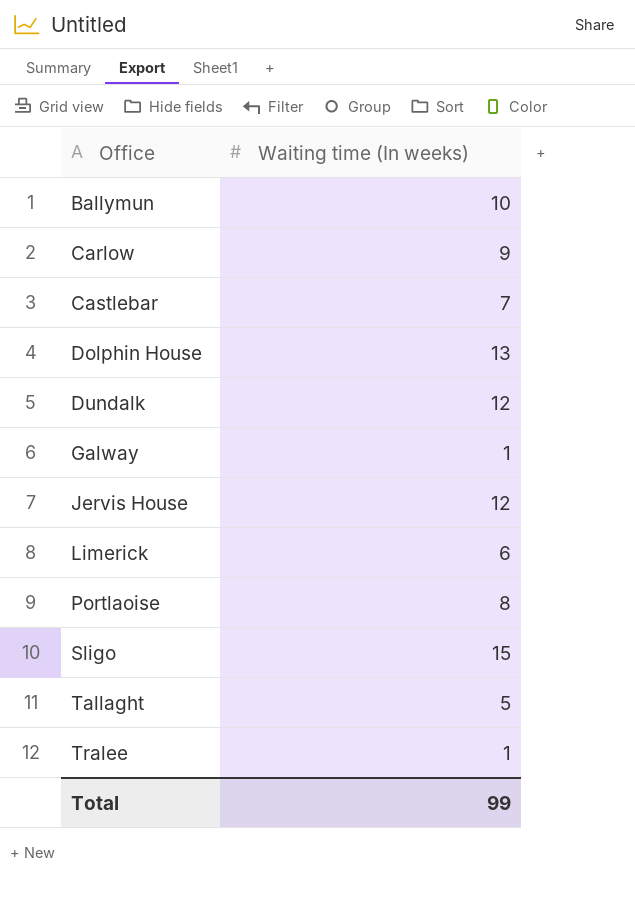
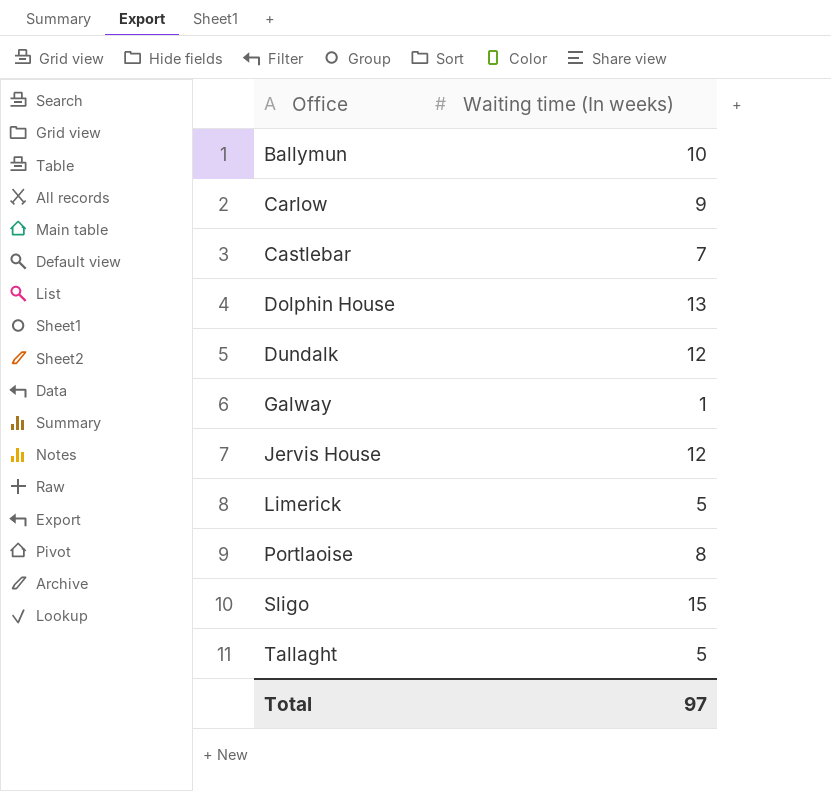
row Tralee: 1 -> none
Limerick | Waiting time (In weeks): 6 -> 5
Total | Waiting time (In weeks): 99 -> 97

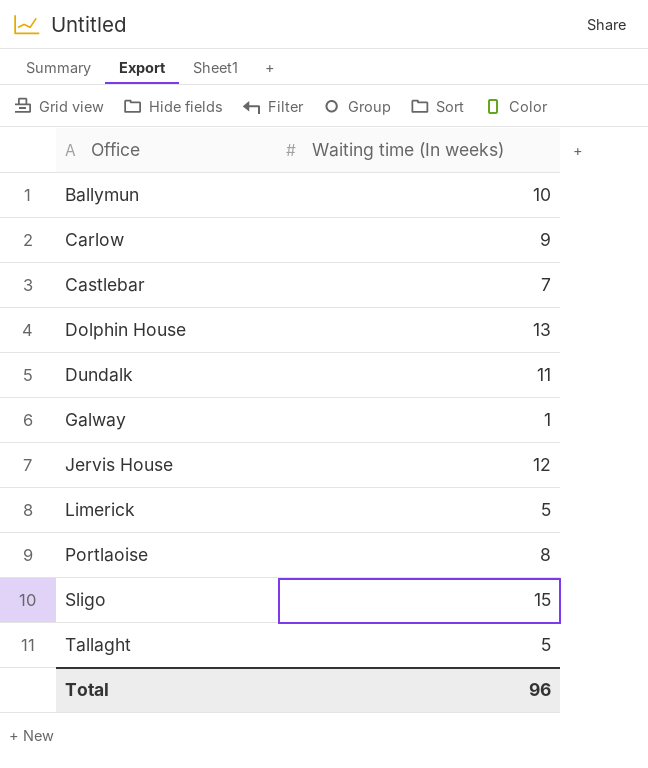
Dundalk | Waiting time (In weeks): 12 -> 11
Total | Waiting time (In weeks): 97 -> 96

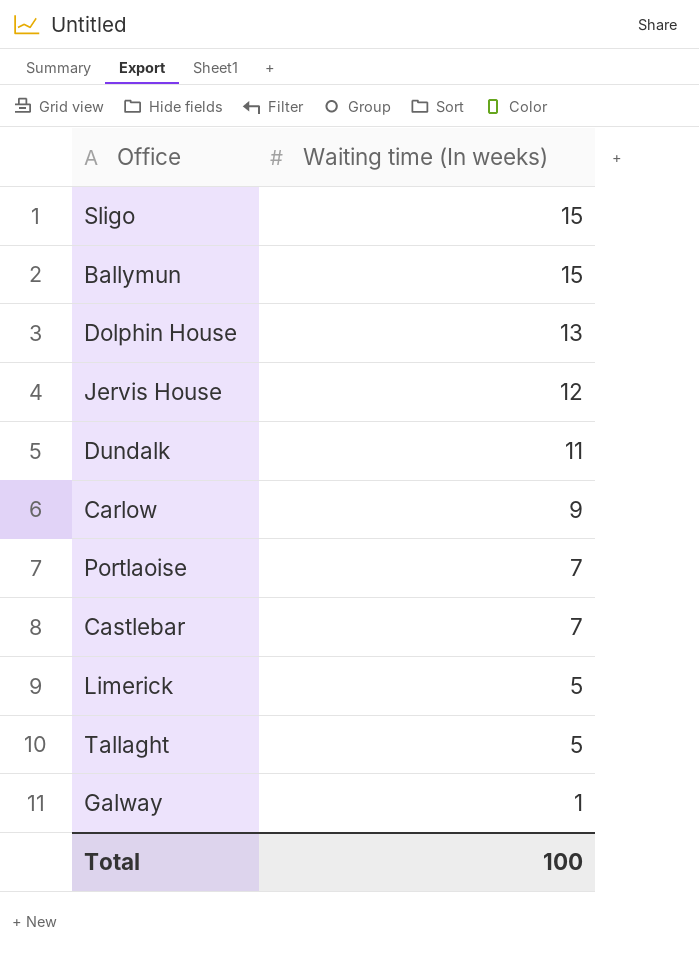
row order: Office ascending -> Waiting time (In weeks) descending
Ballymun | Waiting time (In weeks): 10 -> 15
Portlaoise | Waiting time (In weeks): 8 -> 7
Total | Waiting time (In weeks): 96 -> 100

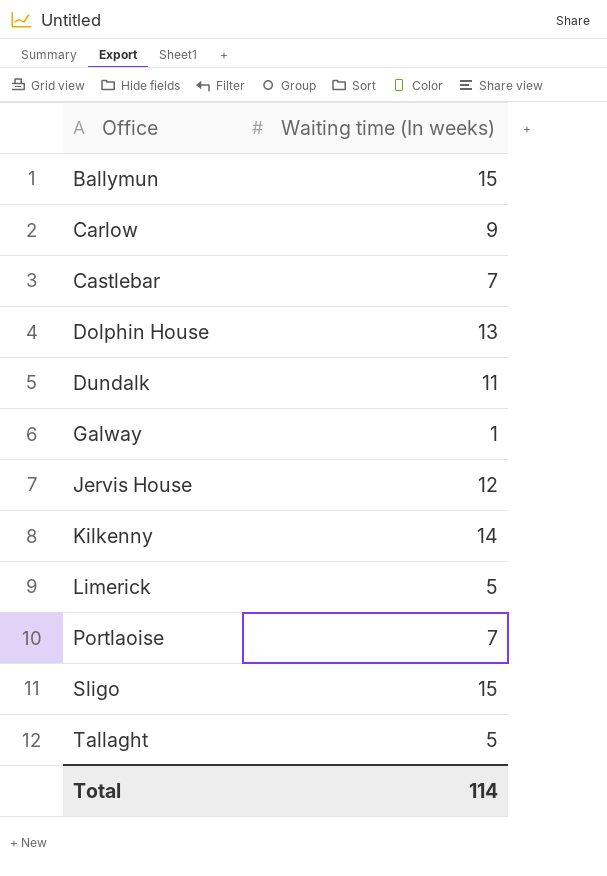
row order: Waiting time (In weeks) descending -> Office ascending
row Kilkenny: none -> 14
Total | Waiting time (In weeks): 100 -> 114

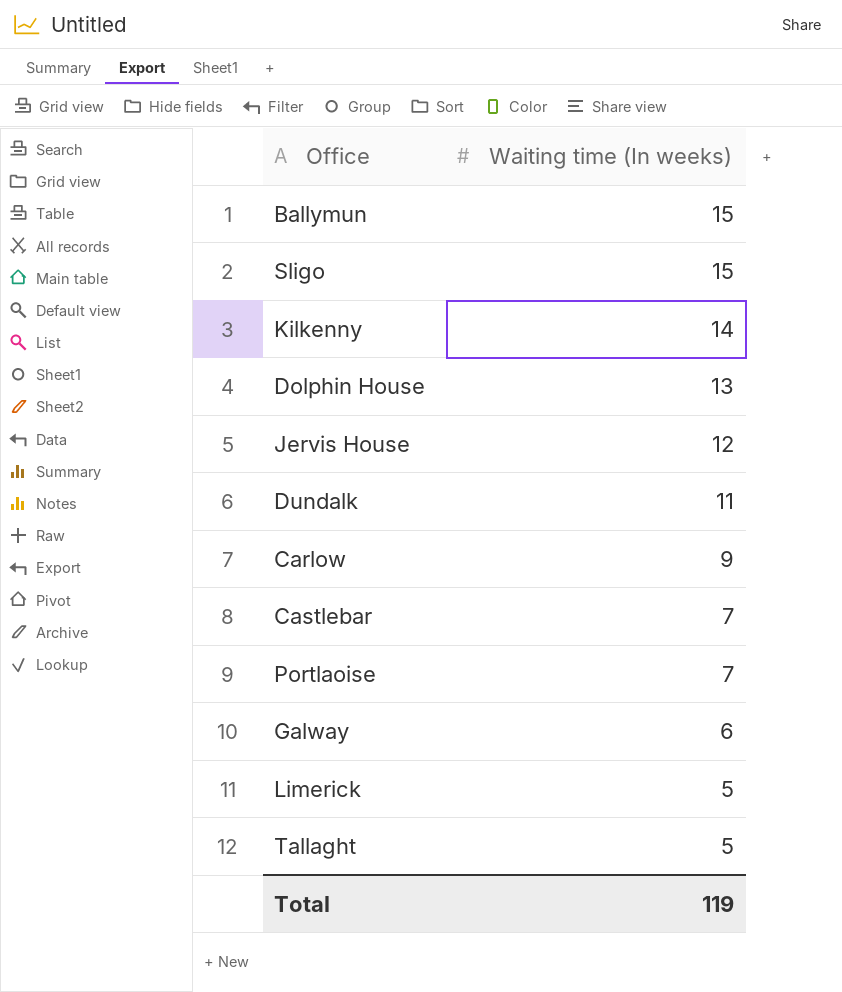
row order: Office ascending -> Waiting time (In weeks) descending
Galway | Waiting time (In weeks): 1 -> 6
Total | Waiting time (In weeks): 114 -> 119

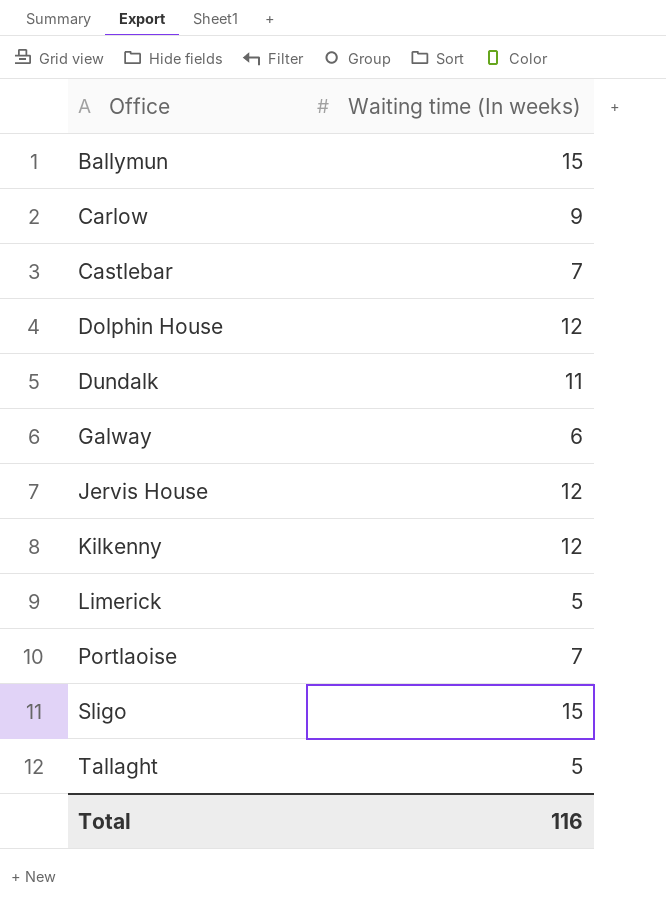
row order: Waiting time (In weeks) descending -> Office ascending
Dolphin House | Waiting time (In weeks): 13 -> 12
Kilkenny | Waiting time (In weeks): 14 -> 12
Total | Waiting time (In weeks): 119 -> 116

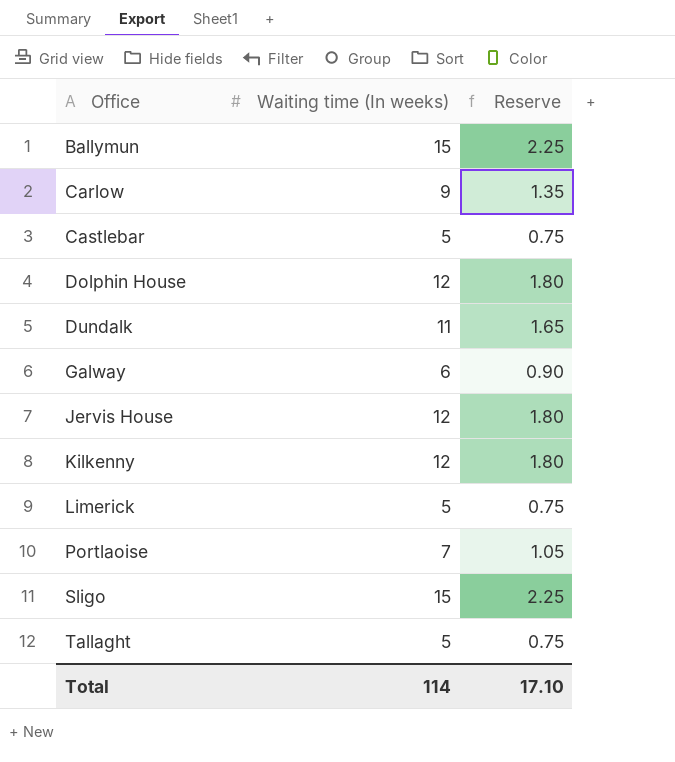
column Reserve | formula: none -> [Waiting time (In weeks)] * 0.15
Castlebar | Waiting time (In weeks): 7 -> 5
Total | Waiting time (In weeks): 116 -> 114

